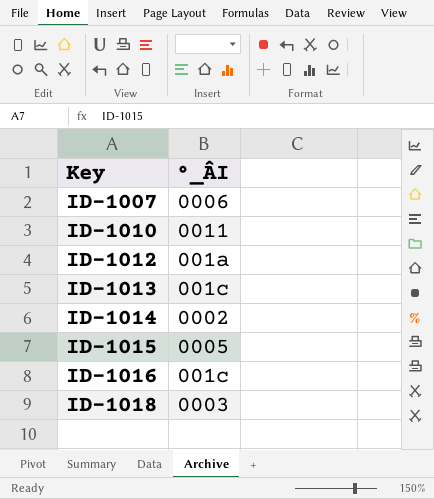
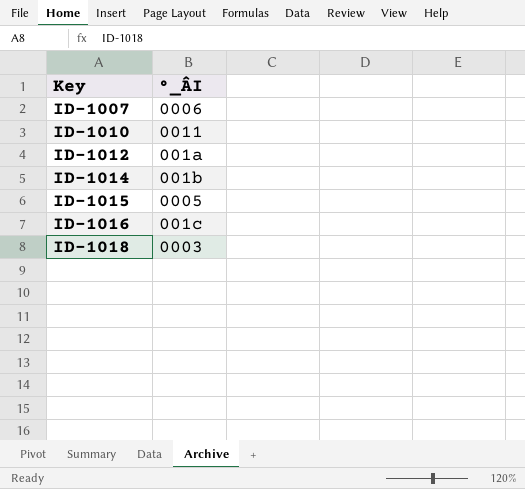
row ID-1013: 001c -> none
ID-1014 | °_ÂI: 0002 -> 001b

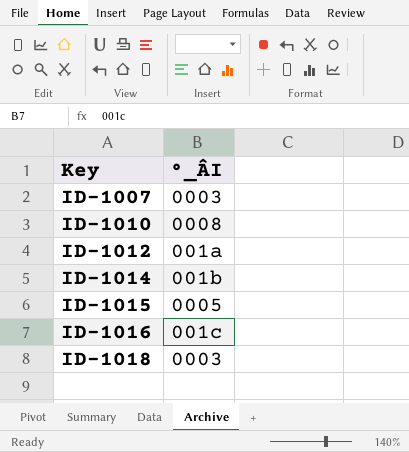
ID-1007 | °_ÂI: 0006 -> 0003
ID-1010 | °_ÂI: 0011 -> 0008

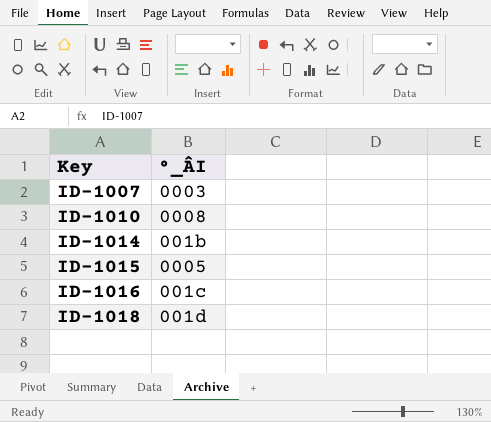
row ID-1012: 001a -> none
ID-1018 | °_ÂI: 0003 -> 001d

